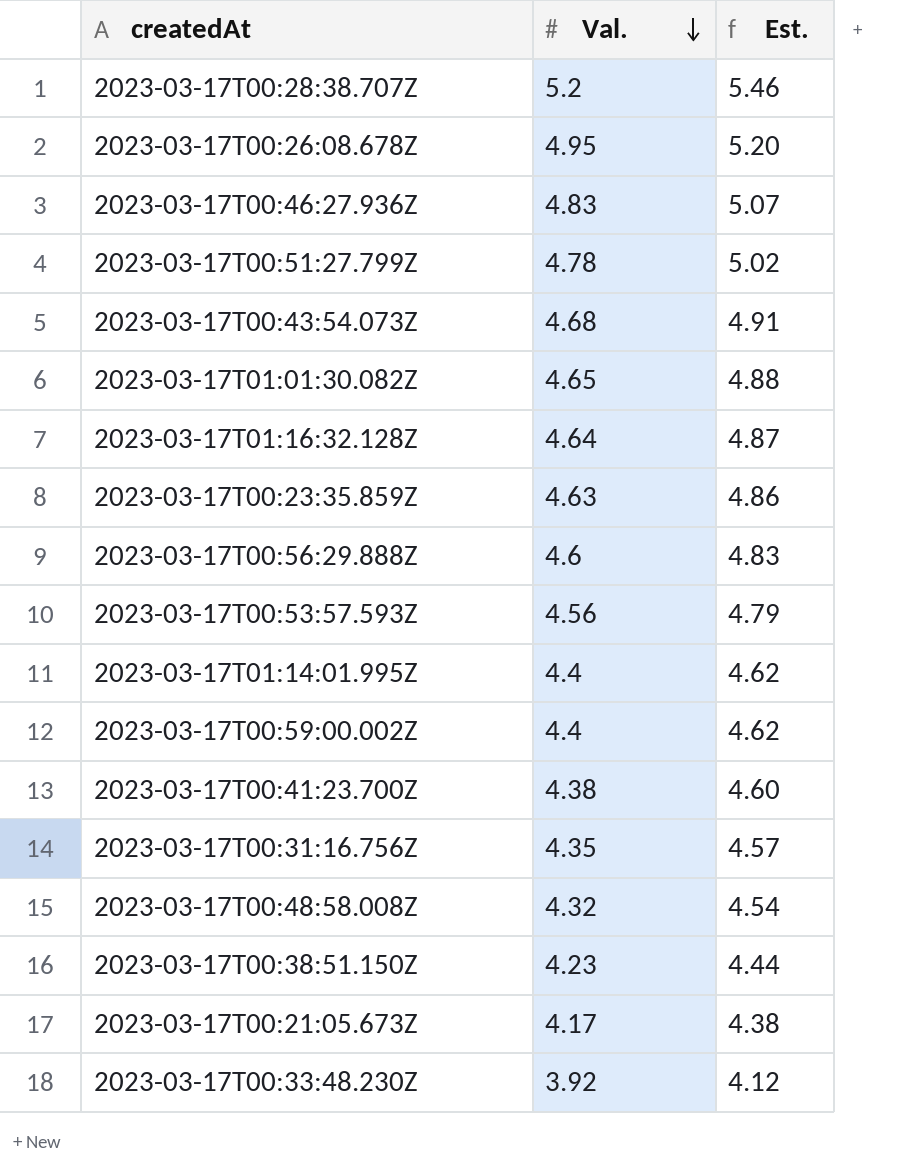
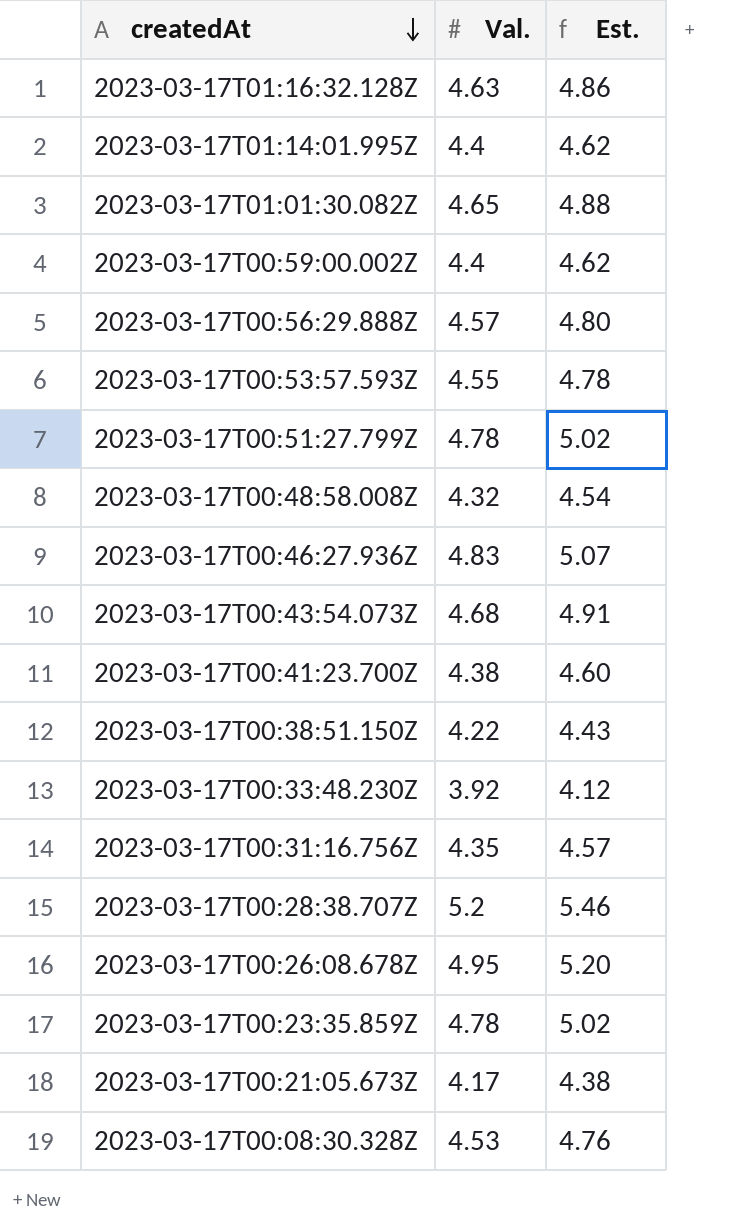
row order: Val. descending -> createdAt descending
2023-03-17T01:16:32.128Z | Val.: 4.64 -> 4.63
2023-03-17T01:16:32.128Z | Est.: 4.87 -> 4.86
2023-03-17T00:56:29.888Z | Val.: 4.6 -> 4.57
2023-03-17T00:56:29.888Z | Est.: 4.83 -> 4.80
2023-03-17T00:53:57.593Z | Val.: 4.56 -> 4.55
2023-03-17T00:53:57.593Z | Est.: 4.79 -> 4.78
2023-03-17T00:38:51.150Z | Val.: 4.23 -> 4.22
2023-03-17T00:38:51.150Z | Est.: 4.44 -> 4.43
2023-03-17T00:23:35.859Z | Val.: 4.63 -> 4.78
2023-03-17T00:23:35.859Z | Est.: 4.86 -> 5.02
row 2023-03-17T00:08:30.328Z: none -> 4.53 | 4.76

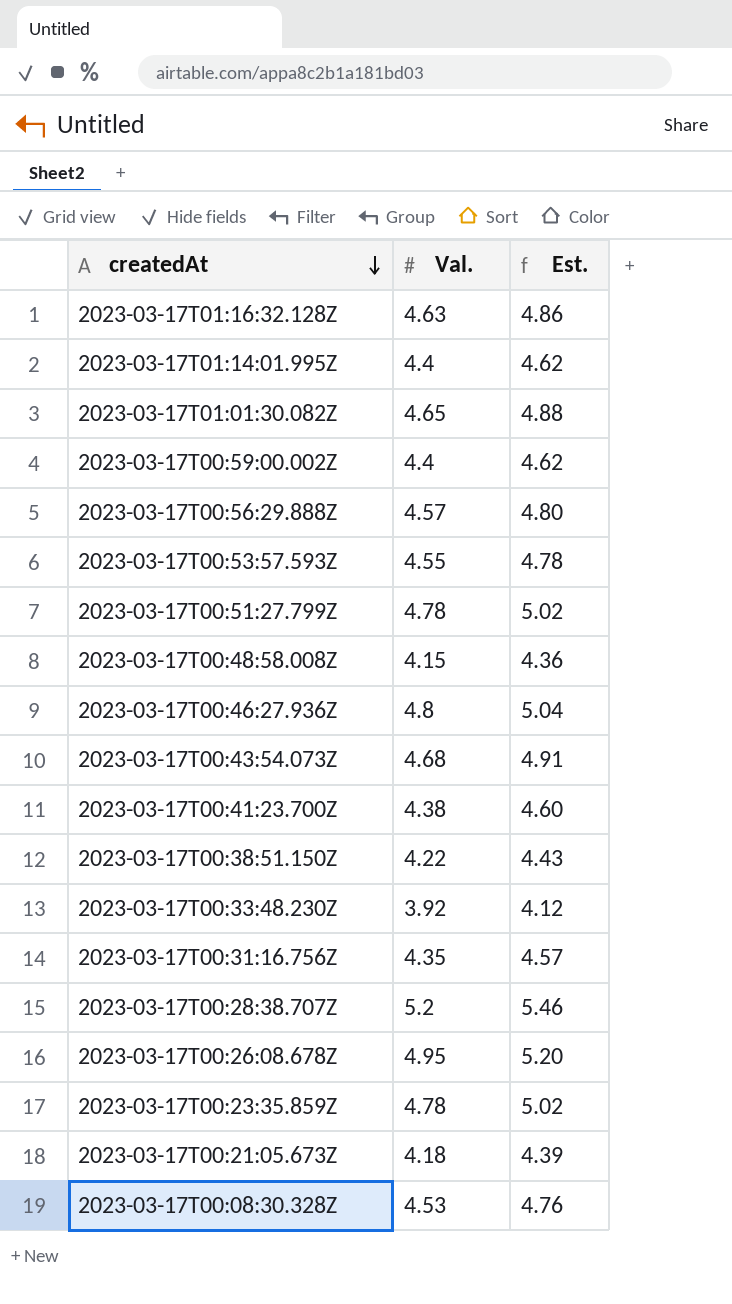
2023-03-17T00:48:58.008Z | Val.: 4.32 -> 4.15
2023-03-17T00:48:58.008Z | Est.: 4.54 -> 4.36
2023-03-17T00:46:27.936Z | Val.: 4.83 -> 4.8
2023-03-17T00:46:27.936Z | Est.: 5.07 -> 5.04
2023-03-17T00:21:05.673Z | Val.: 4.17 -> 4.18
2023-03-17T00:21:05.673Z | Est.: 4.38 -> 4.39

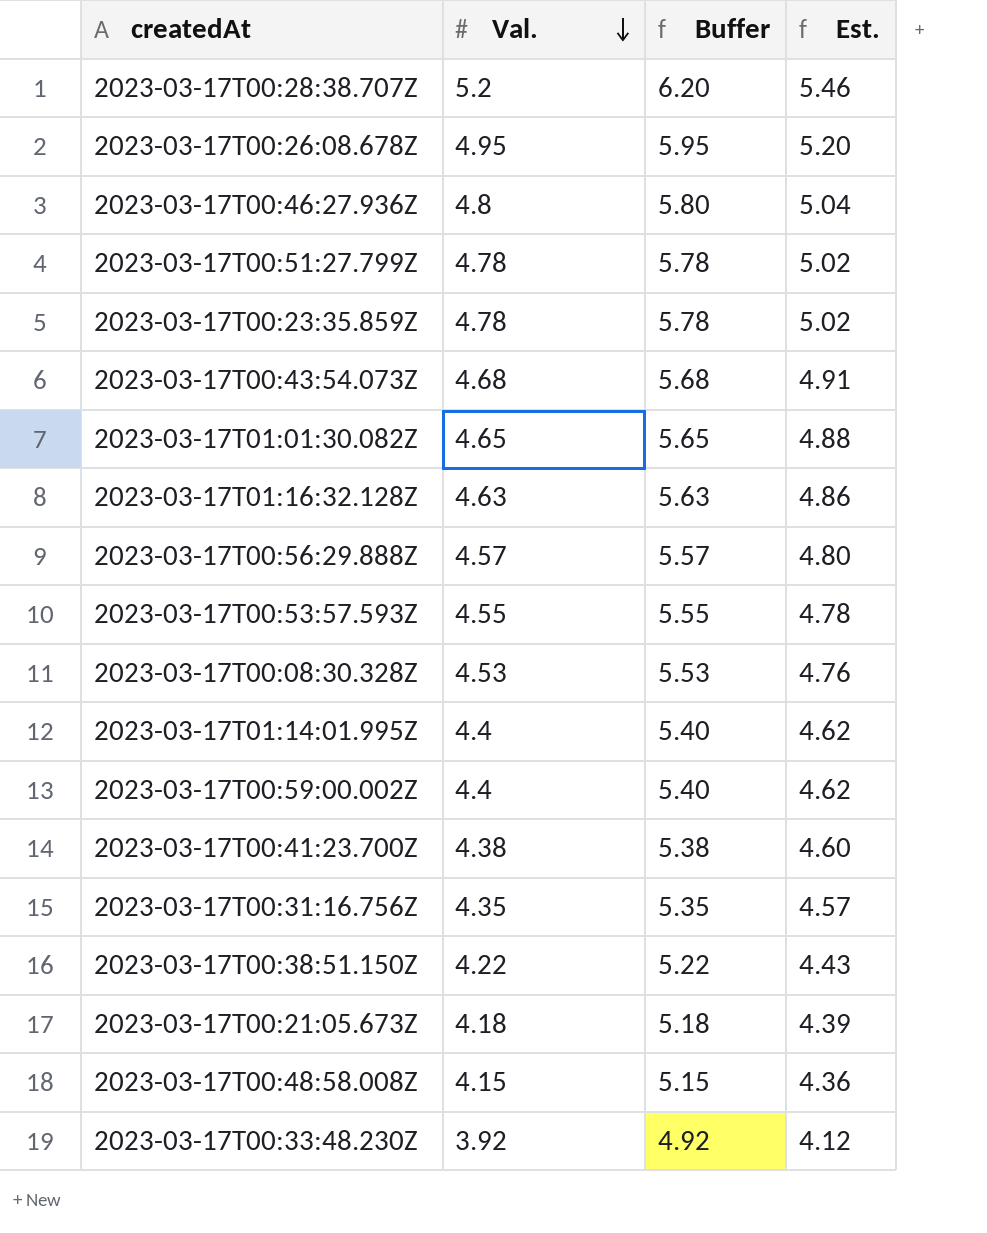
row order: createdAt descending -> Val. descending
column Buffer | formula: none -> [Val.] + 1

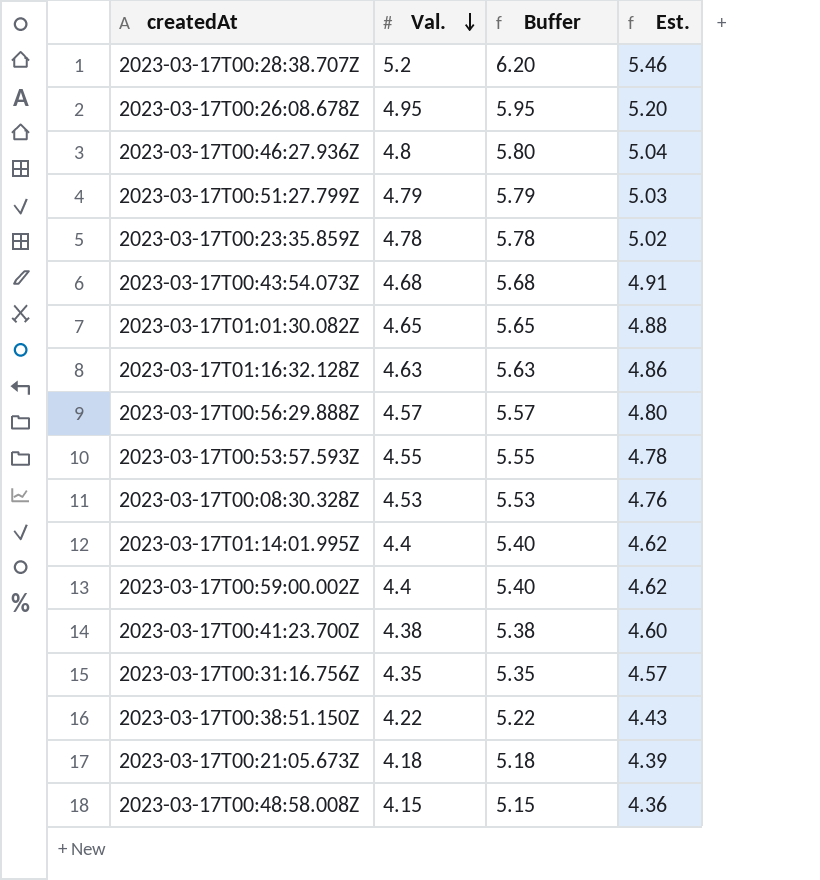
row 2023-03-17T00:33:48.230Z: 3.92 | 4.92 | 4.12 -> none
2023-03-17T00:51:27.799Z | Val.: 4.78 -> 4.79
2023-03-17T00:51:27.799Z | Buffer: 5.78 -> 5.79
2023-03-17T00:51:27.799Z | Est.: 5.02 -> 5.03

